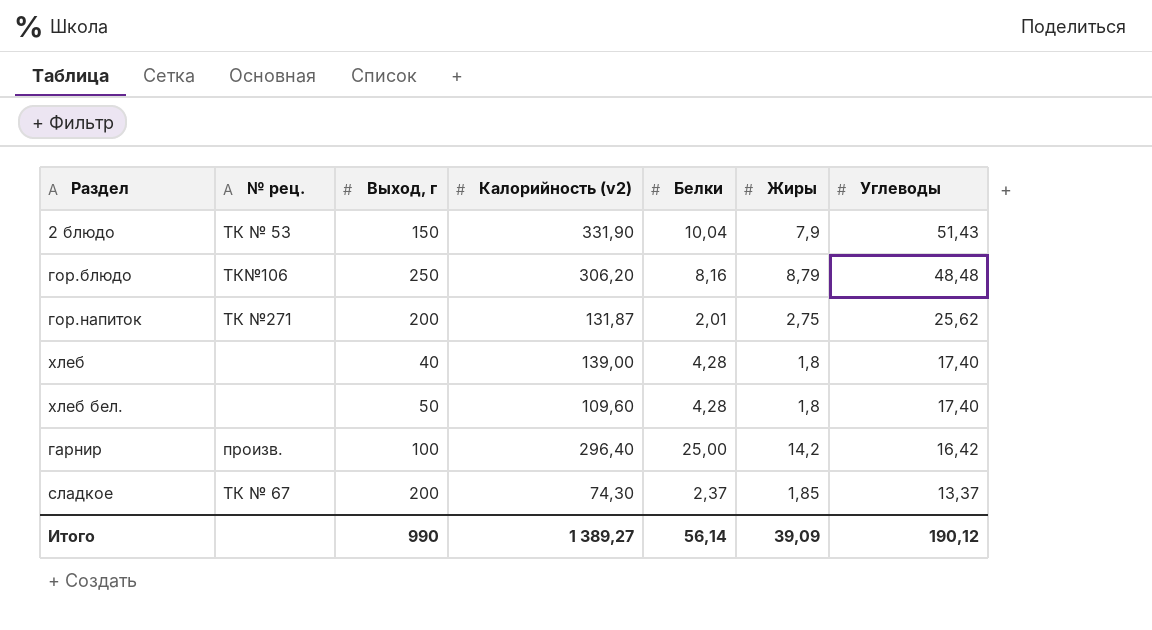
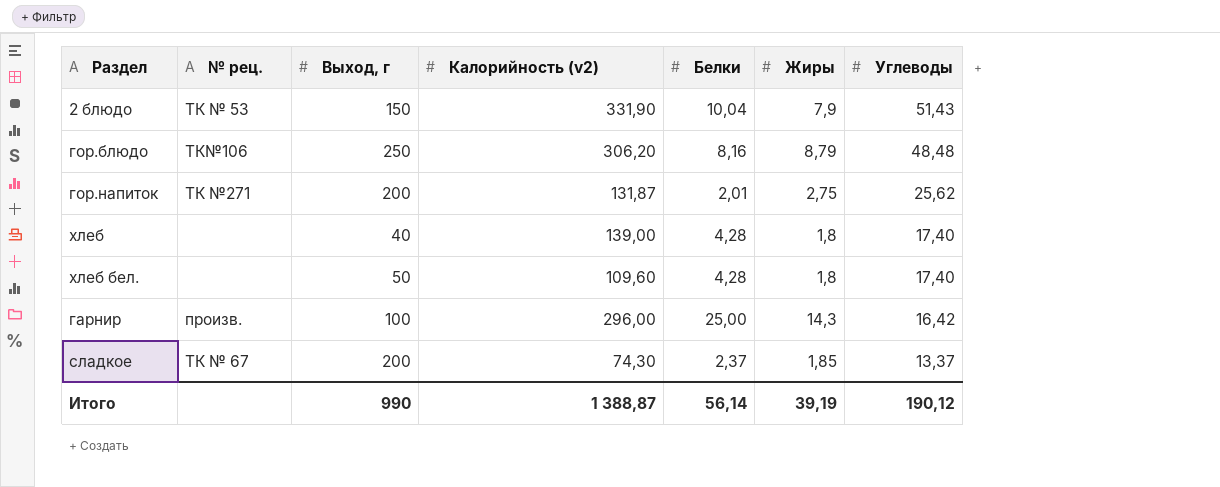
гарнир | Калорийность (v2): 296,40 -> 296,00
гарнир | Жиры: 14,2 -> 14,3
Итого | Калорийность (v2): 1 389,27 -> 1 388,87
Итого | Жиры: 39,09 -> 39,19

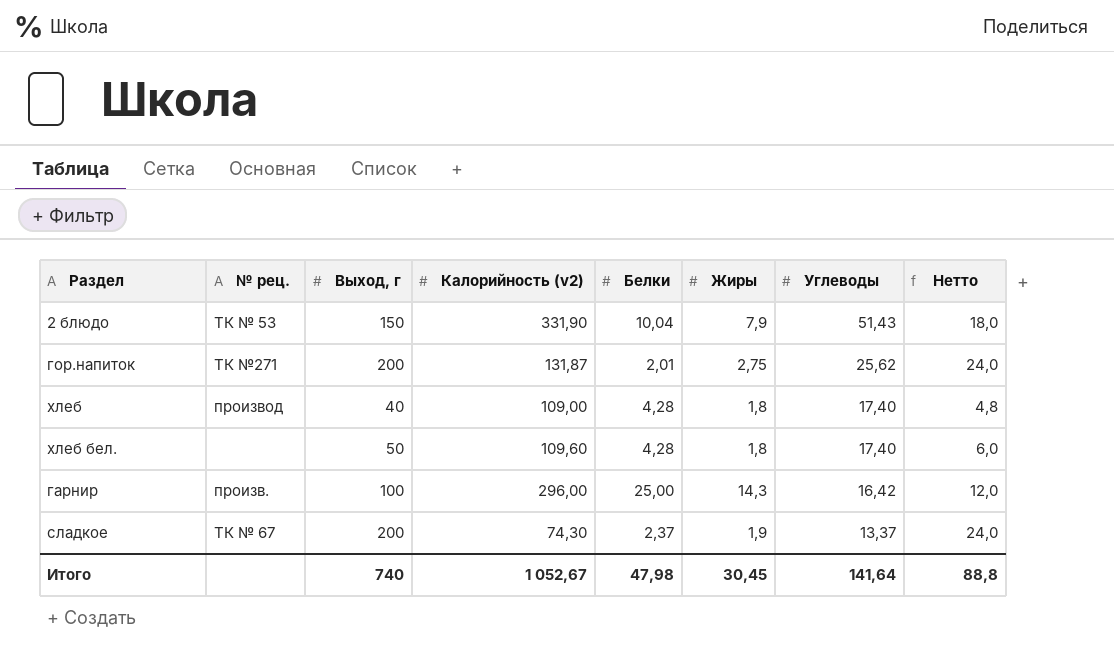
column Нетто | formula: none -> [Выход, г] * 0,12
row гор.блюдо: ТК№106 | 250 | 306,20 | 8,16 | 8,79 | 48,48 -> none
хлеб | № рец.: none -> производ
хлеб | Калорийность (v2): 139,00 -> 109,00
сладкое | Жиры: 1,85 -> 1,9
Итого | Выход, г: 990 -> 740
Итого | Калорийность (v2): 1 388,87 -> 1 052,67
Итого | Белки: 56,14 -> 47,98
Итого | Жиры: 39,19 -> 30,45
Итого | Углеводы: 190,12 -> 141,64

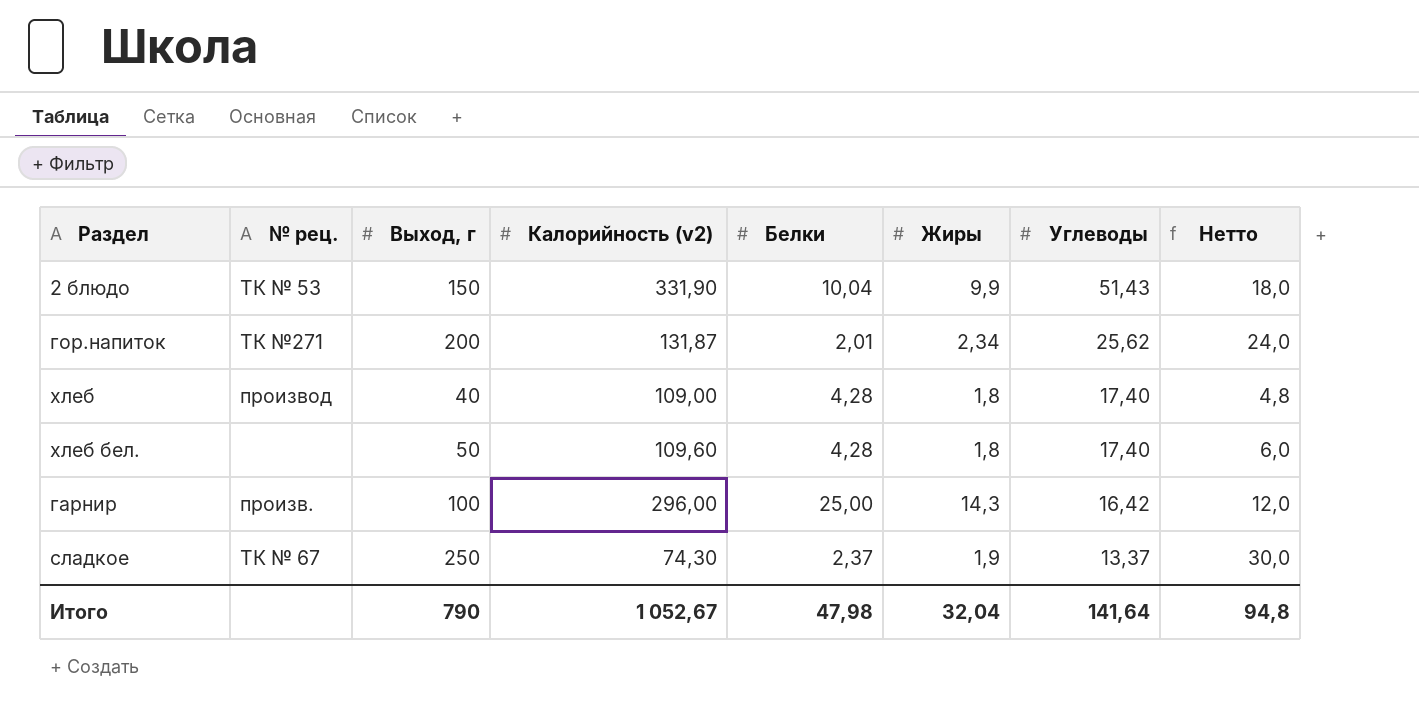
2 блюдо | Жиры: 7,9 -> 9,9
гор.напиток | Жиры: 2,75 -> 2,34
сладкое | Выход, г: 200 -> 250
сладкое | Нетто: 24,0 -> 30,0
Итого | Выход, г: 740 -> 790
Итого | Жиры: 30,45 -> 32,04
Итого | Нетто: 88,8 -> 94,8

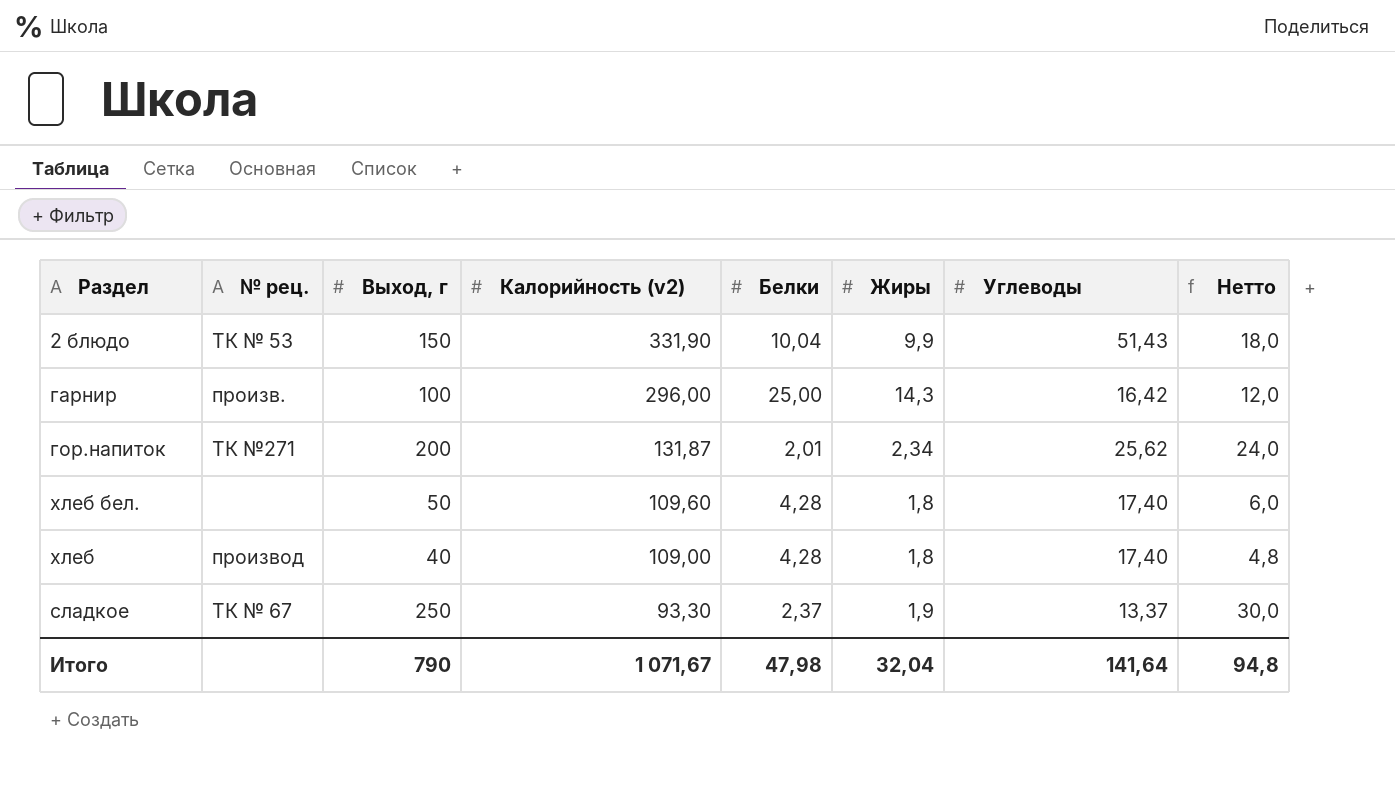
row order: Углеводы descending -> Калорийность (v2) descending
сладкое | Калорийность (v2): 74,30 -> 93,30
Итого | Калорийность (v2): 1 052,67 -> 1 071,67

